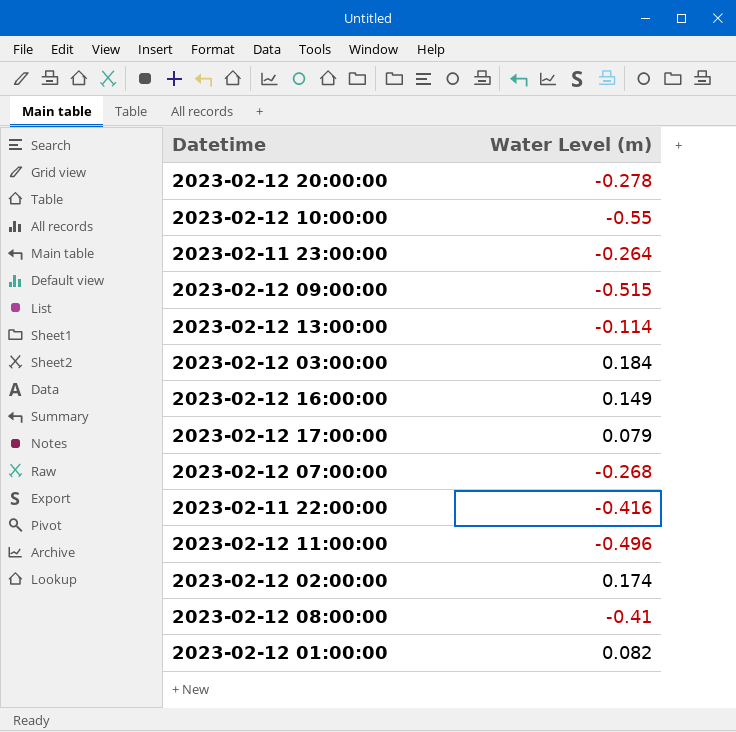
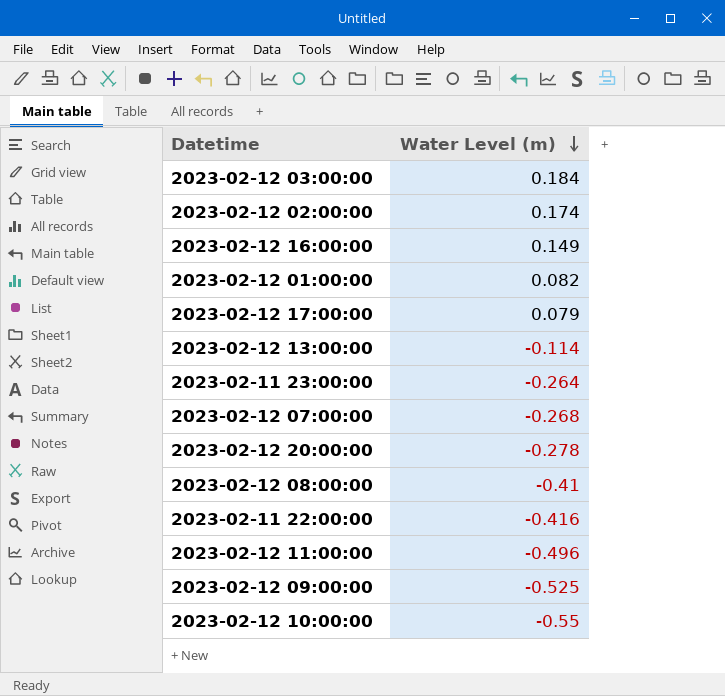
row order: none -> Water Level (m) descending
2023-02-12 09:00:00 | Water Level (m): -0.515 -> -0.525

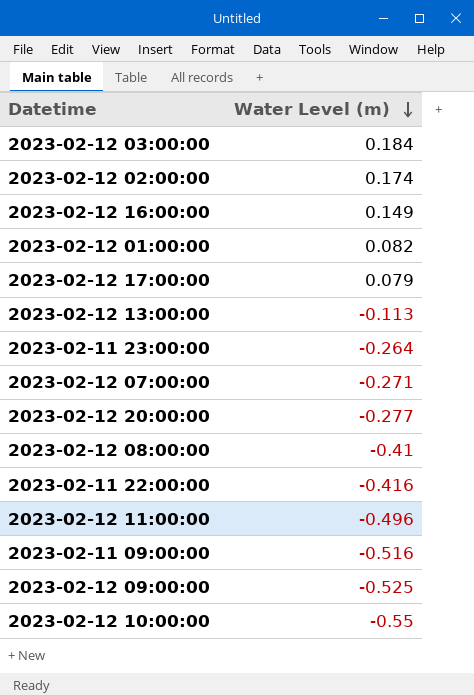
2023-02-12 13:00:00 | Water Level (m): -0.114 -> -0.113
2023-02-12 07:00:00 | Water Level (m): -0.268 -> -0.271
2023-02-12 20:00:00 | Water Level (m): -0.278 -> -0.277
row 2023-02-11 09:00:00: none -> -0.516

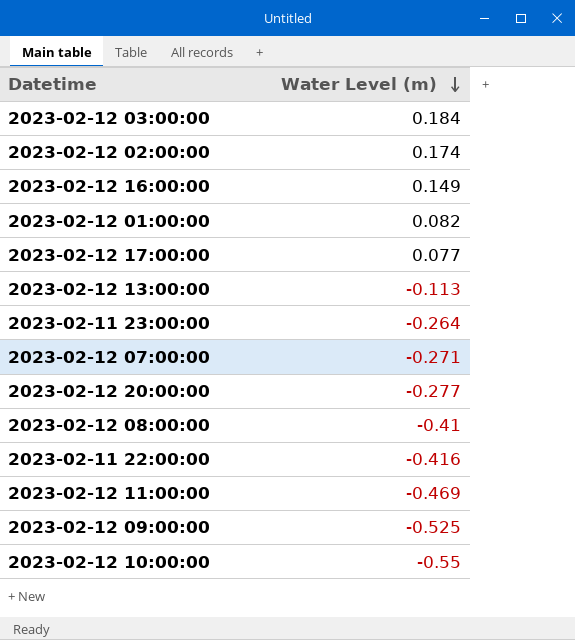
row 2023-02-11 09:00:00: -0.516 -> none
2023-02-12 17:00:00 | Water Level (m): 0.079 -> 0.077
2023-02-12 11:00:00 | Water Level (m): -0.496 -> -0.469

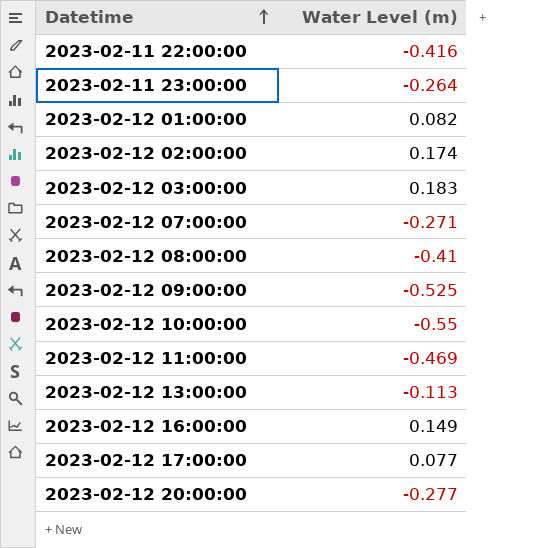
row order: Water Level (m) descending -> Datetime ascending
2023-02-12 03:00:00 | Water Level (m): 0.184 -> 0.183

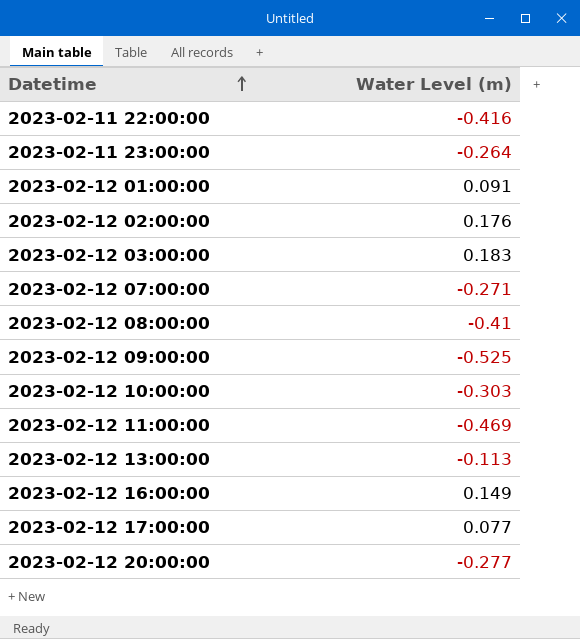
2023-02-12 01:00:00 | Water Level (m): 0.082 -> 0.091
2023-02-12 02:00:00 | Water Level (m): 0.174 -> 0.176
2023-02-12 10:00:00 | Water Level (m): -0.55 -> -0.303

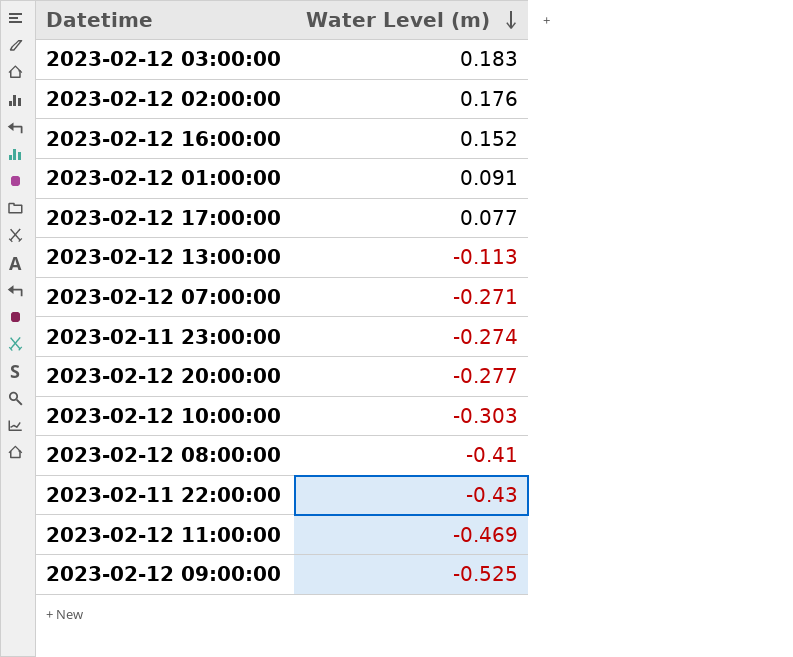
row order: Datetime ascending -> Water Level (m) descending
2023-02-12 16:00:00 | Water Level (m): 0.149 -> 0.152
2023-02-11 23:00:00 | Water Level (m): -0.264 -> -0.274
2023-02-11 22:00:00 | Water Level (m): -0.416 -> -0.43

